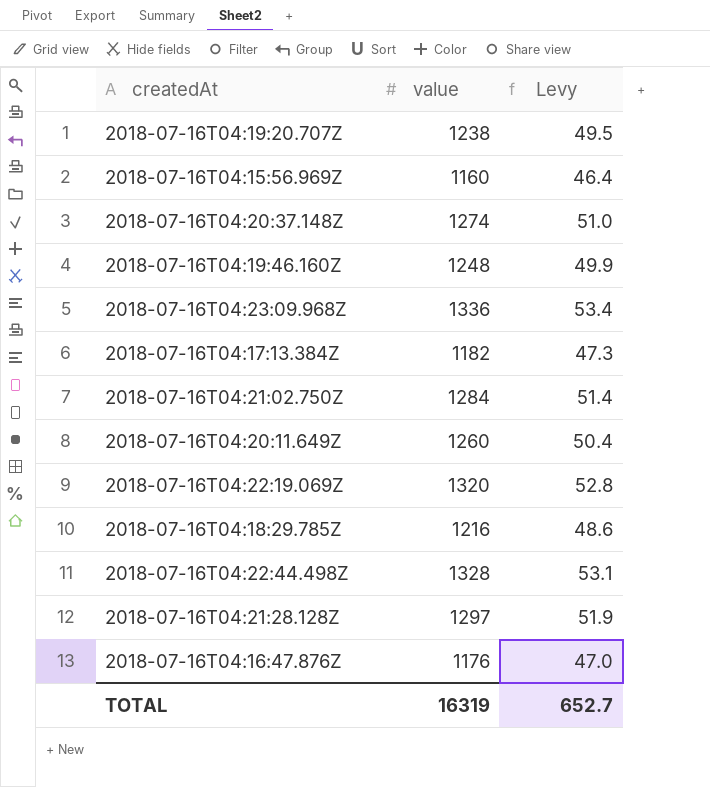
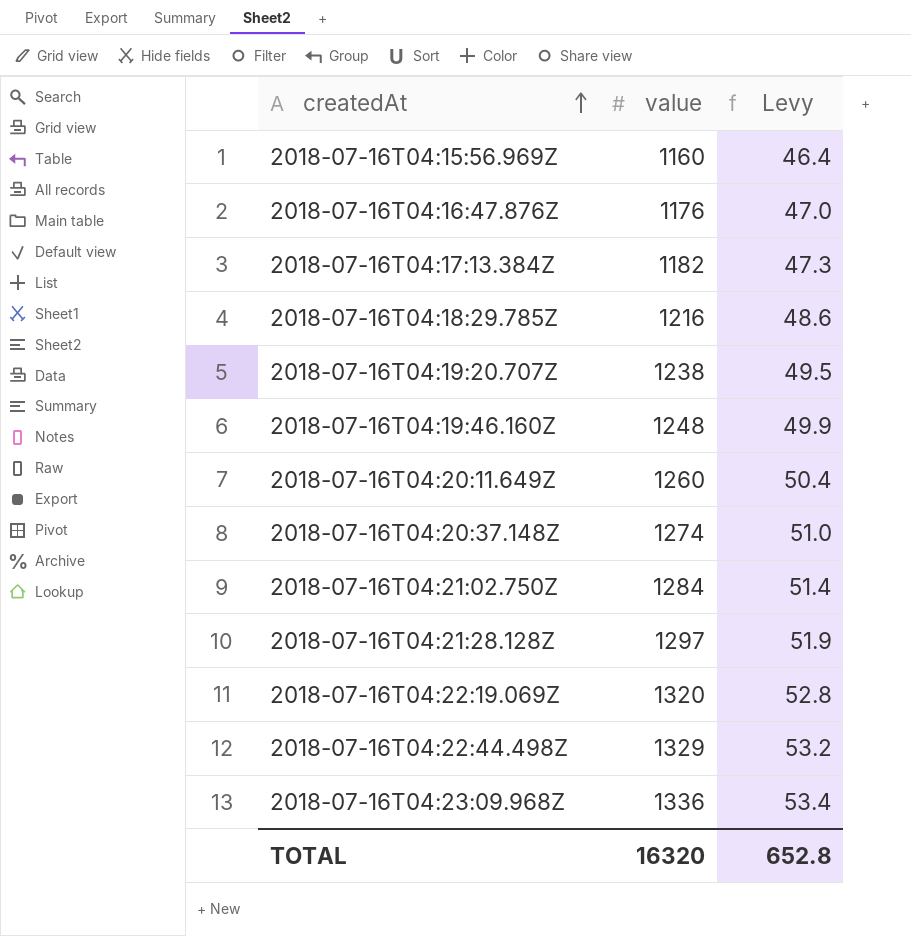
row order: none -> createdAt ascending
2018-07-16T04:22:44.498Z | value: 1328 -> 1329
2018-07-16T04:22:44.498Z | Levy: 53.1 -> 53.2
TOTAL | value: 16319 -> 16320
TOTAL | Levy: 652.7 -> 652.8

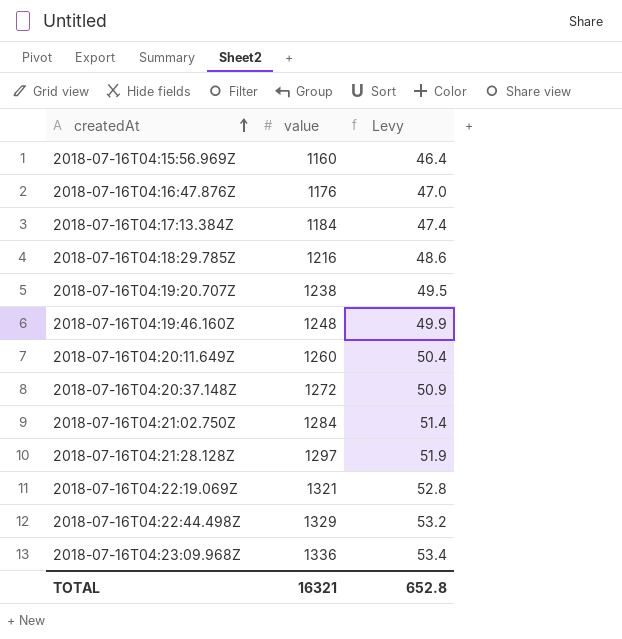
2018-07-16T04:17:13.384Z | value: 1182 -> 1184
2018-07-16T04:17:13.384Z | Levy: 47.3 -> 47.4
2018-07-16T04:20:37.148Z | value: 1274 -> 1272
2018-07-16T04:20:37.148Z | Levy: 51.0 -> 50.9
2018-07-16T04:22:19.069Z | value: 1320 -> 1321
TOTAL | value: 16320 -> 16321

